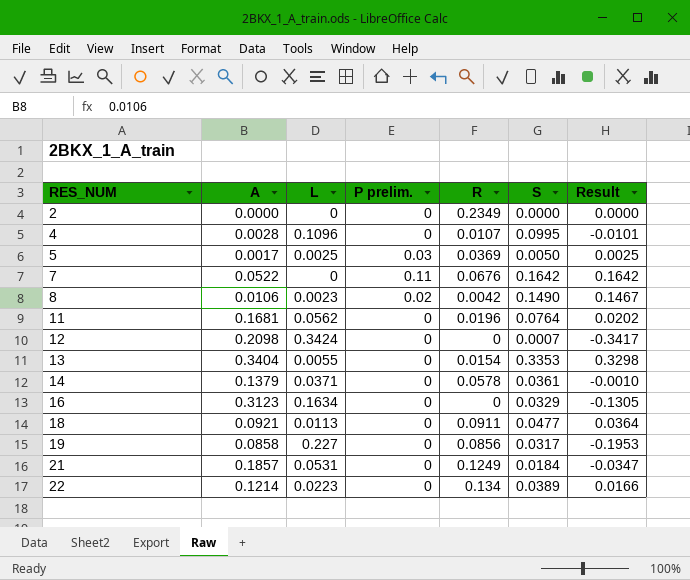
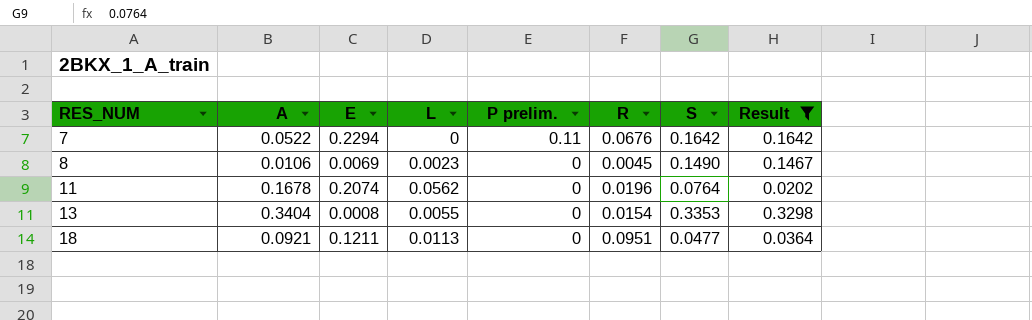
filter: none -> Result >= 0.0202
column E | position: none -> 3
8 | P prelim.: 0.02 -> 0
8 | R: 0.0042 -> 0.0045
11 | A: 0.1681 -> 0.1678
18 | R: 0.0911 -> 0.0951

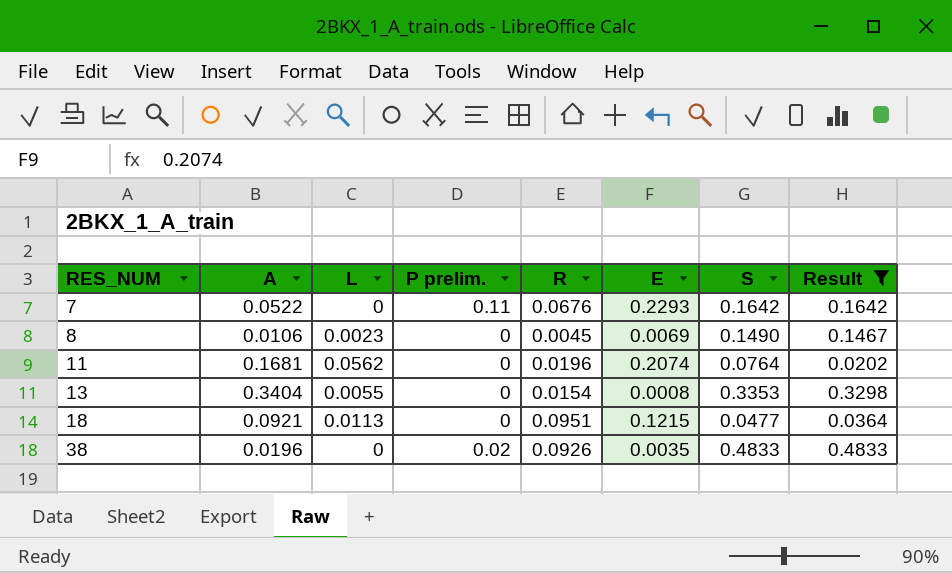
column E | position: 3 -> 6
7 | E: 0.2294 -> 0.2293
11 | A: 0.1678 -> 0.1681
18 | E: 0.1211 -> 0.1215
row 38: none -> 0.0196 | 0 | 0.02 | 0.0926 | 0.0035 | 0.4833 | 0.4833

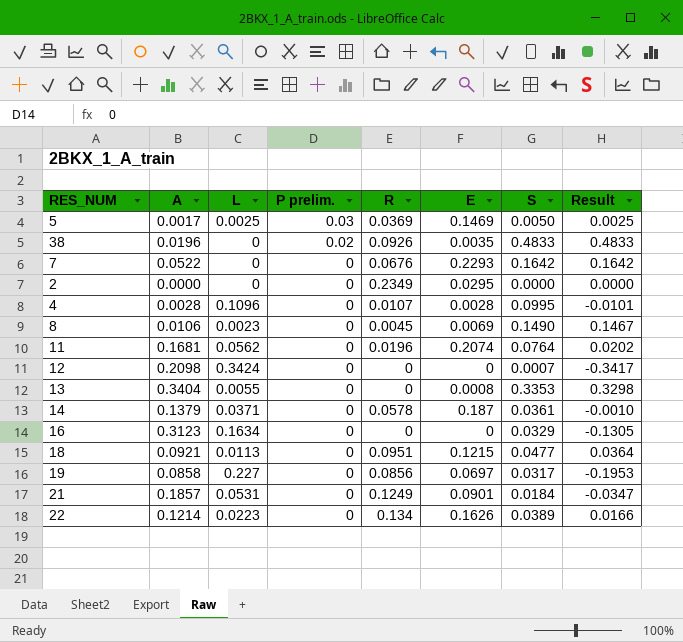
filter: Result >= 0.0202 -> none
row order: RES_NUM ascending -> P prelim. descending
7 | P prelim.: 0.11 -> 0
13 | R: 0.0154 -> 0

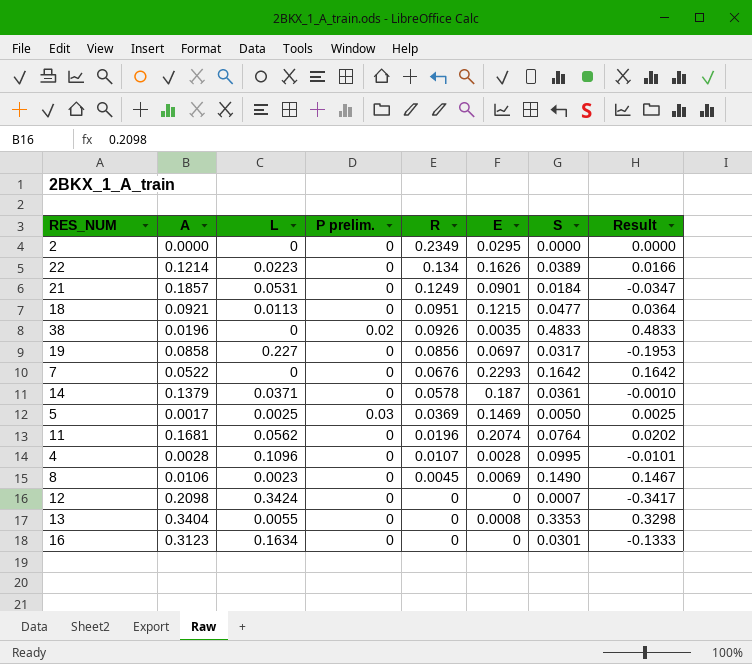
row order: P prelim. descending -> R descending
16 | S: 0.0329 -> 0.0301
16 | Result: -0.1305 -> -0.1333

